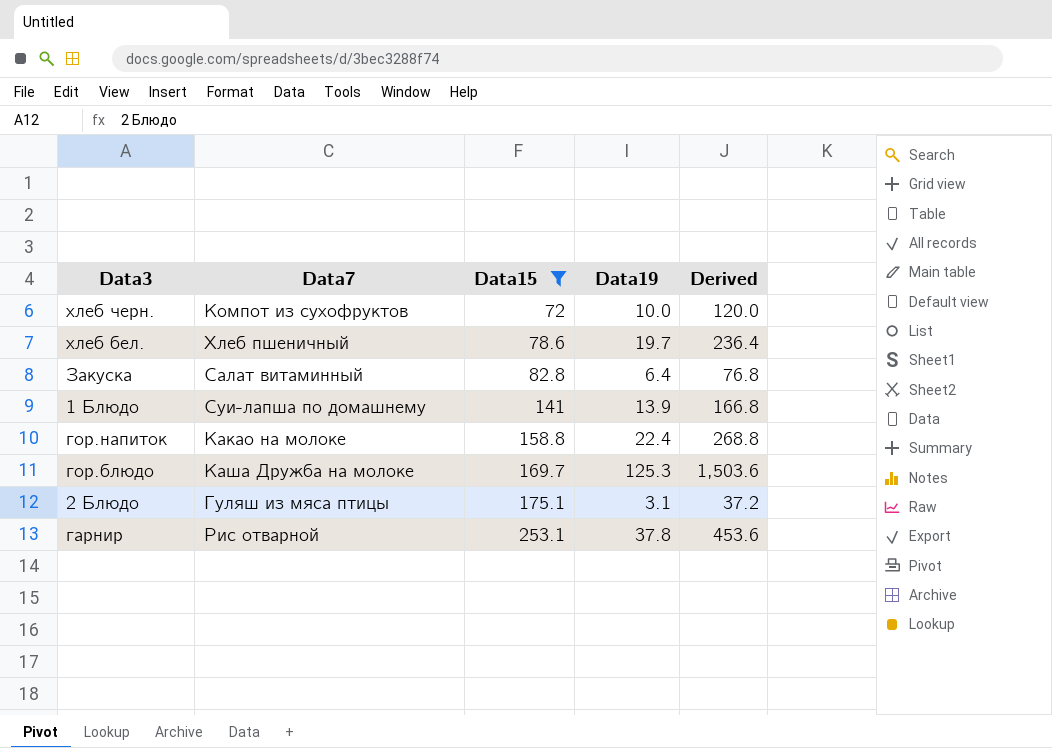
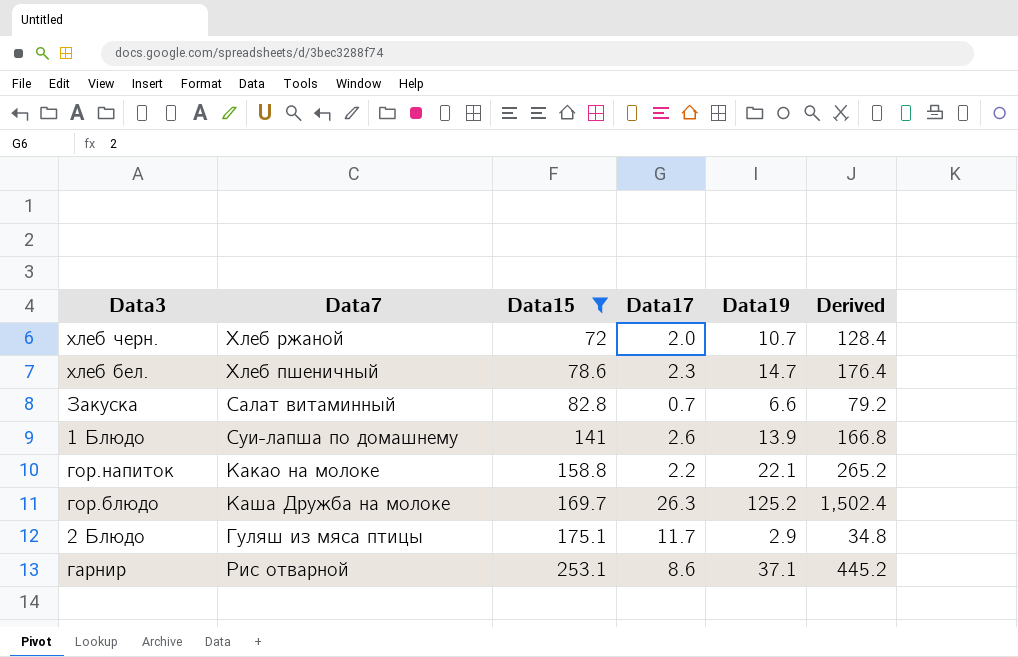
column Data17 | position: none -> 4
хлеб черн. | Data7: Компот из сухофруктов -> Хлеб ржаной
хлеб черн. | Data19: 10.0 -> 10.7
хлеб черн. | Derived: 120.0 -> 128.4
хлеб бел. | Data19: 19.7 -> 14.7
хлеб бел. | Derived: 236.4 -> 176.4
Закуска | Data19: 6.4 -> 6.6
Закуска | Derived: 76.8 -> 79.2
гор.напиток | Data19: 22.4 -> 22.1
гор.напиток | Derived: 268.8 -> 265.2
гор.блюдо | Data19: 125.3 -> 125.2
гор.блюдо | Derived: 1,503.6 -> 1,502.4
2 Блюдо | Data19: 3.1 -> 2.9
2 Блюдо | Derived: 37.2 -> 34.8
гарнир | Data19: 37.8 -> 37.1
гарнир | Derived: 453.6 -> 445.2

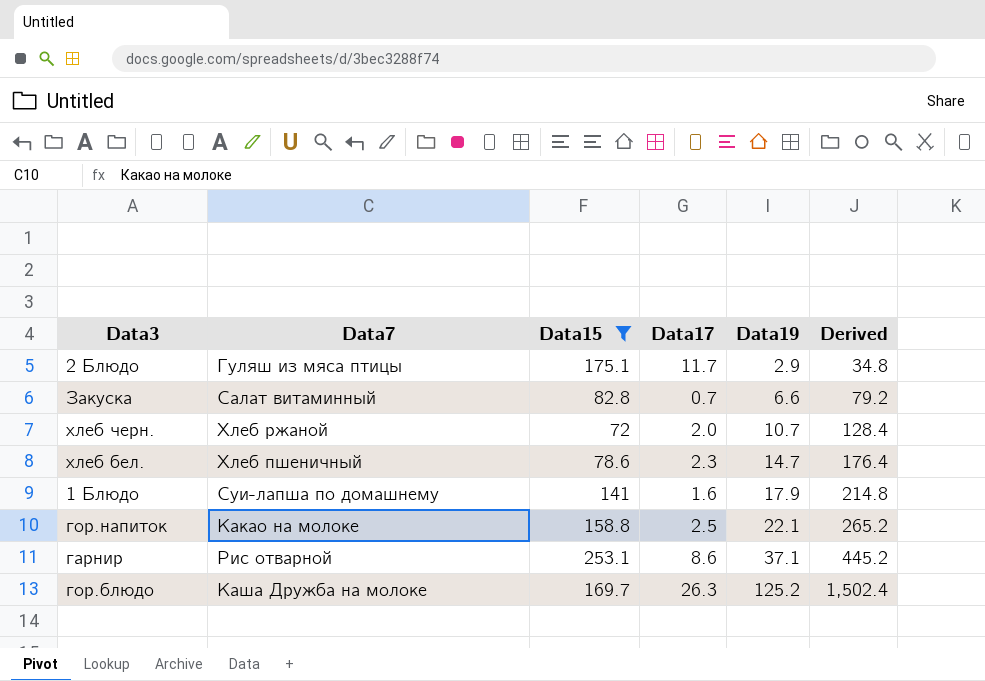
row order: Data15 ascending -> Data19 ascending
1 Блюдо | Data17: 2.6 -> 1.6
1 Блюдо | Data19: 13.9 -> 17.9
1 Блюдо | Derived: 166.8 -> 214.8
гор.напиток | Data17: 2.2 -> 2.5

